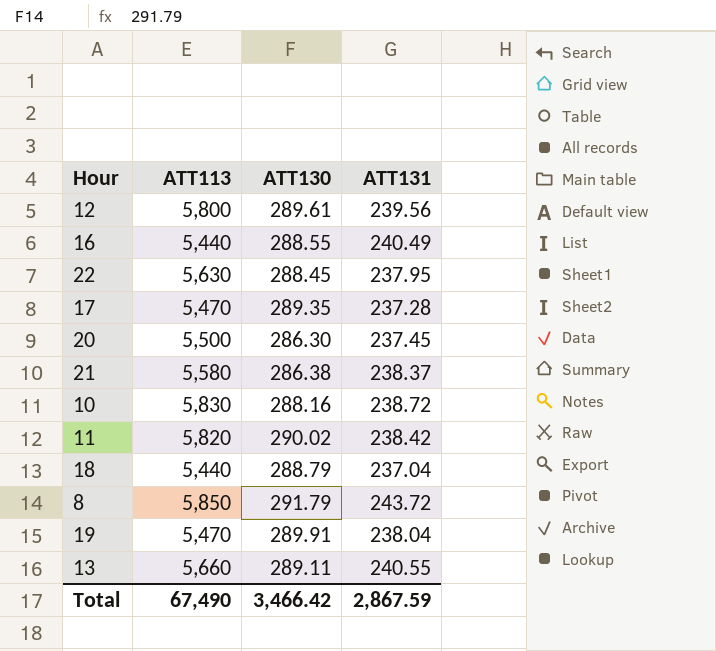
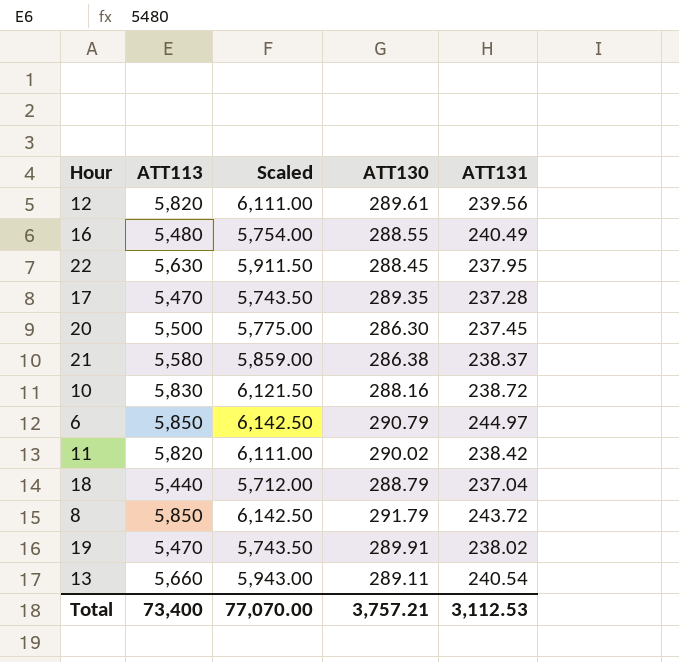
column Scaled | formula: none -> [ATT113] * 1.05
12 | ATT113: 5,800 -> 5,820
16 | ATT113: 5,440 -> 5,480
row 6: none -> 5,850 | 6,142.50 | 290.79 | 244.97
19 | ATT131: 238.04 -> 238.02
13 | ATT131: 240.55 -> 240.54
Total | ATT113: 67,490 -> 73,400
Total | ATT130: 3,466.42 -> 3,757.21
Total | ATT131: 2,867.59 -> 3,112.53

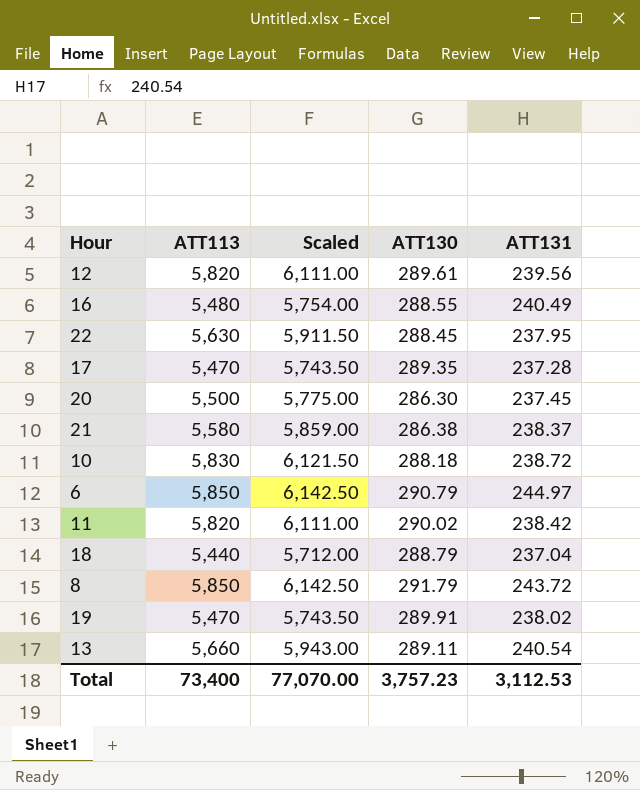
10 | ATT130: 288.16 -> 288.18
Total | ATT130: 3,757.21 -> 3,757.23

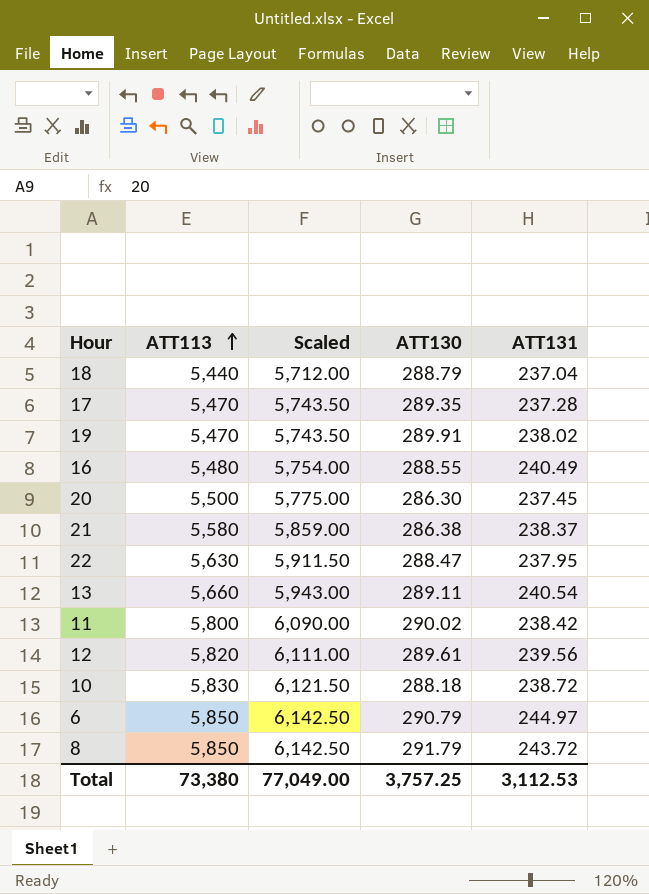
row order: none -> ATT113 ascending
22 | ATT130: 288.45 -> 288.47
11 | ATT113: 5,820 -> 5,800
11 | Scaled: 6,111.00 -> 6,090.00
Total | ATT113: 73,400 -> 73,380
Total | Scaled: 77,070.00 -> 77,049.00
Total | ATT130: 3,757.23 -> 3,757.25

